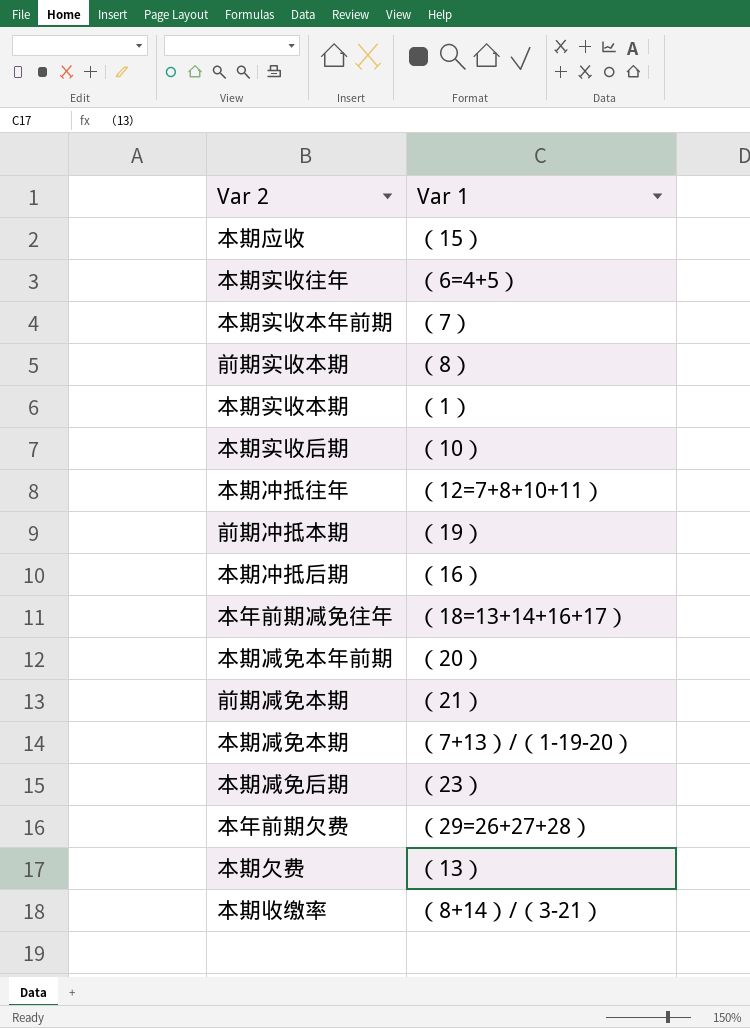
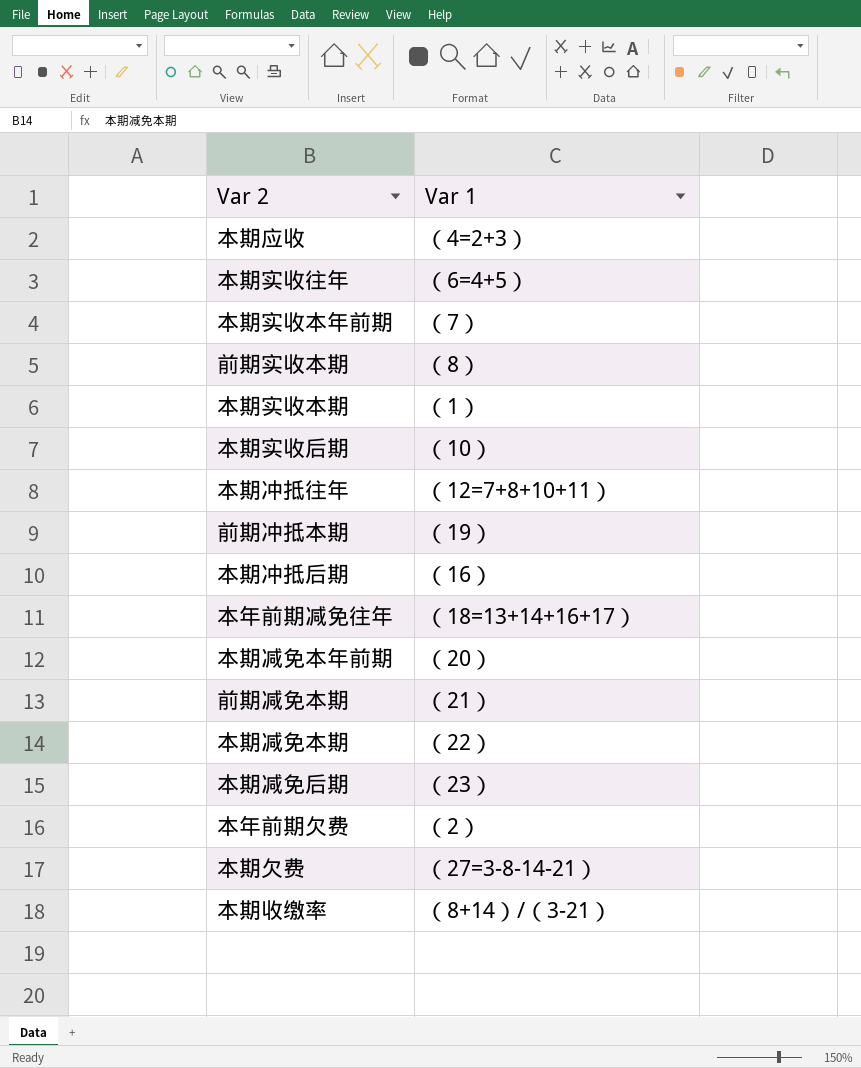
本期应收 | Var 1: （15） -> （4=2+3）
本期减免本期 | Var 1: （7+13）/（1-19-20） -> （22）
本年前期欠费 | Var 1: （29=26+27+28） -> （2）
本期欠费 | Var 1: （13） -> （27=3-8-14-21）

